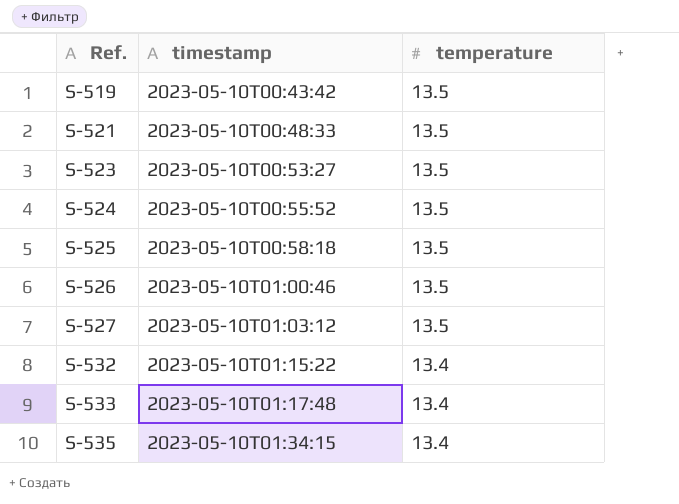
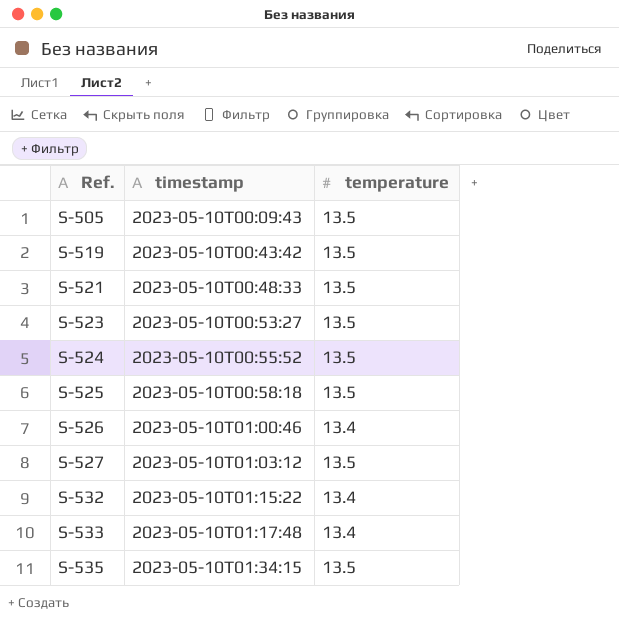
row S-505: none -> 2023-05-10T00:09:43 | 13.5
S-526 | temperature: 13.5 -> 13.4
S-535 | temperature: 13.4 -> 13.5

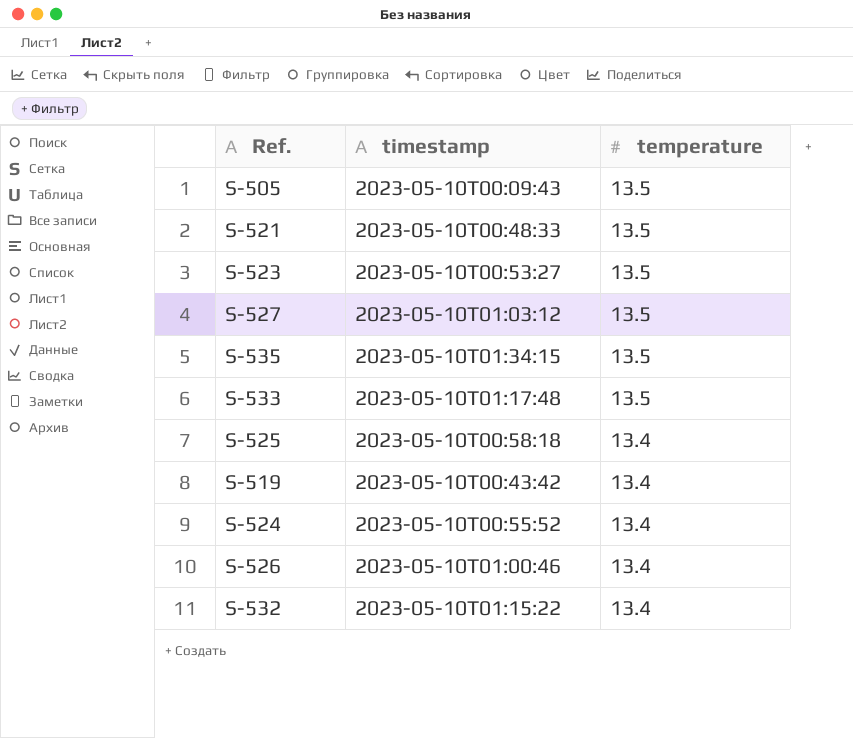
row order: Ref. ascending -> temperature descending
S-533 | temperature: 13.4 -> 13.5
S-525 | temperature: 13.5 -> 13.4
S-519 | temperature: 13.5 -> 13.4
S-524 | temperature: 13.5 -> 13.4

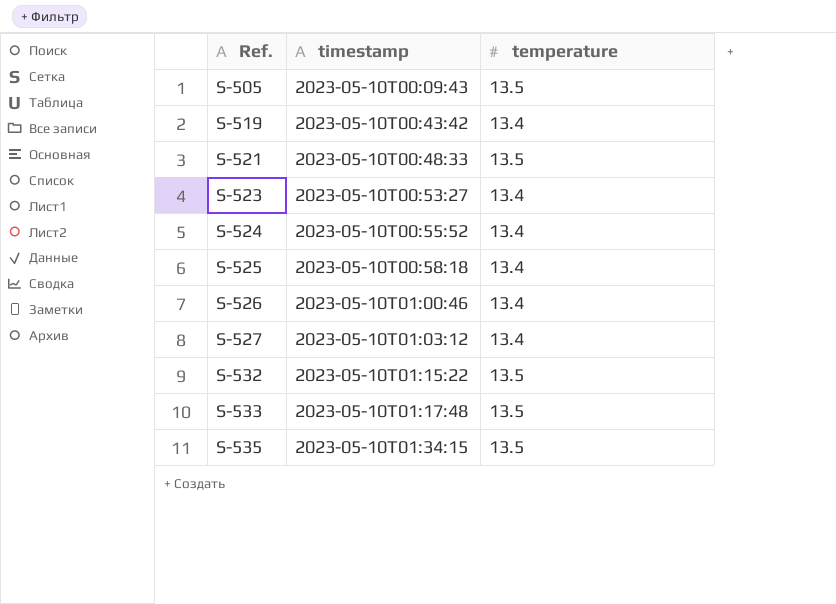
row order: temperature descending -> Ref. ascending
S-523 | temperature: 13.5 -> 13.4
S-527 | temperature: 13.5 -> 13.4
S-532 | temperature: 13.4 -> 13.5

